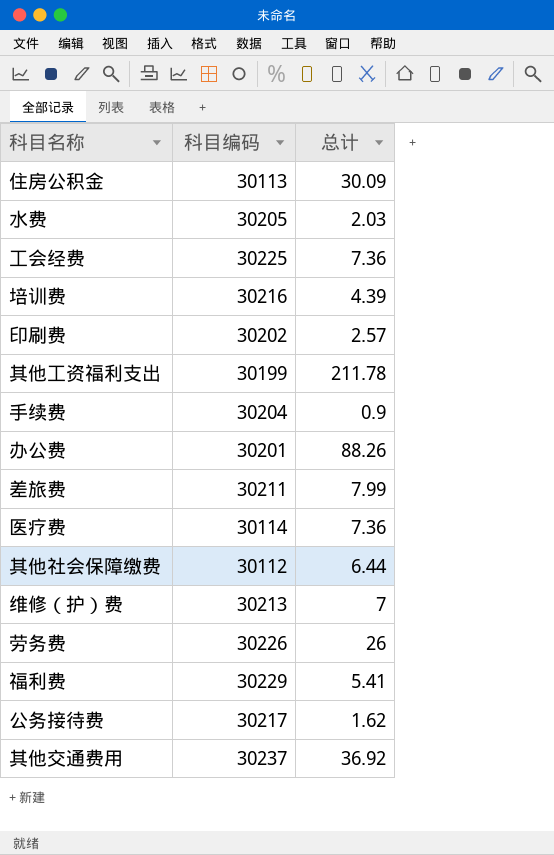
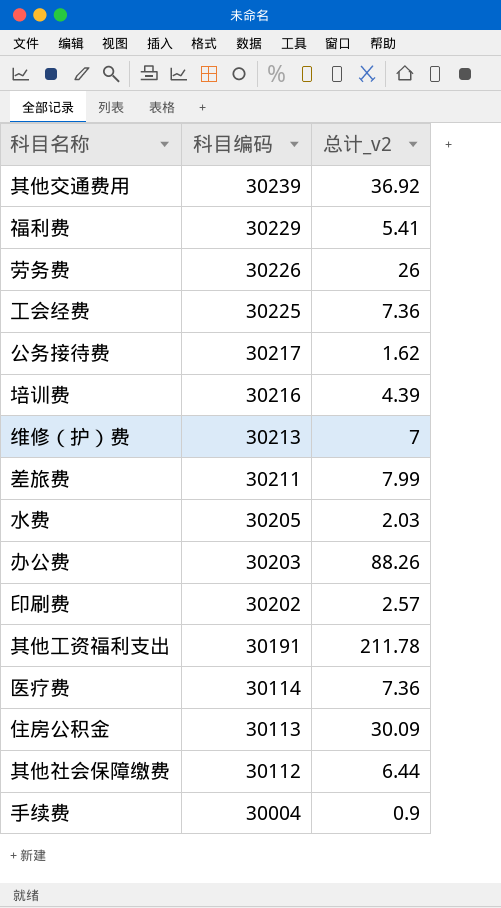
row order: none -> 科目编码 descending
column name: 总计 -> 总计_v2
其他交通费用 | 科目编码: 30237 -> 30239
办公费 | 科目编码: 30201 -> 30203
其他工资福利支出 | 科目编码: 30199 -> 30191
手续费 | 科目编码: 30204 -> 30004

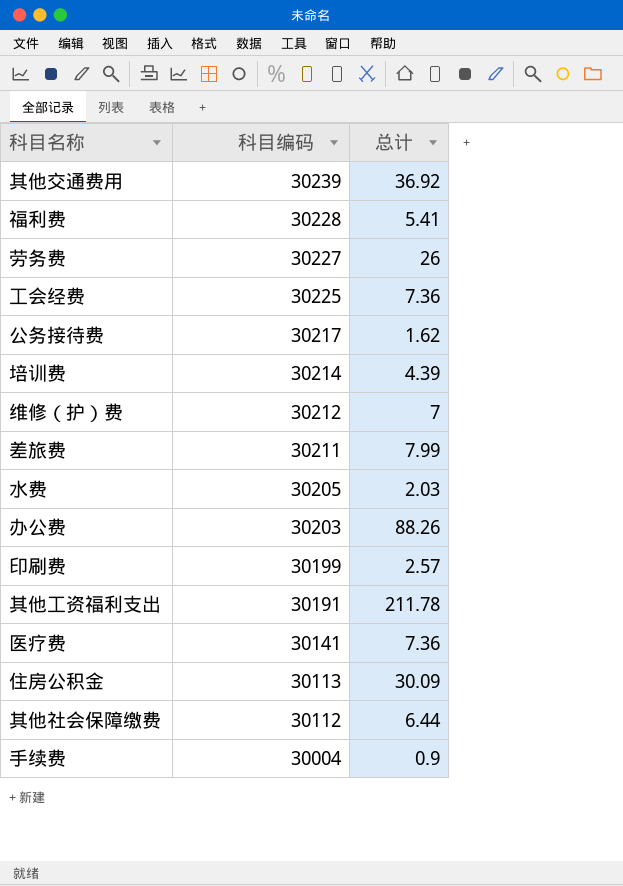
column name: 总计_v2 -> 总计
福利费 | 科目编码: 30229 -> 30228
劳务费 | 科目编码: 30226 -> 30227
培训费 | 科目编码: 30216 -> 30214
维修（护）费 | 科目编码: 30213 -> 30212
印刷费 | 科目编码: 30202 -> 30199
医疗费 | 科目编码: 30114 -> 30141

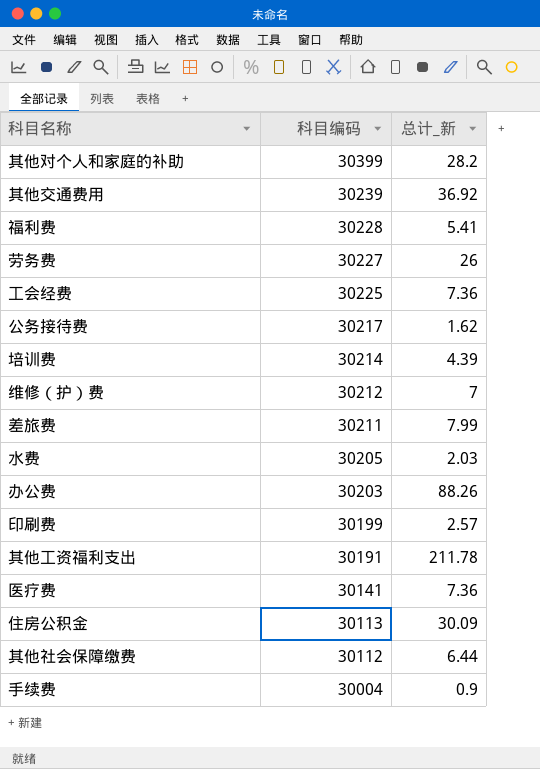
column name: 总计 -> 总计_新
row 其他对个人和家庭的补助: none -> 30399 | 28.2

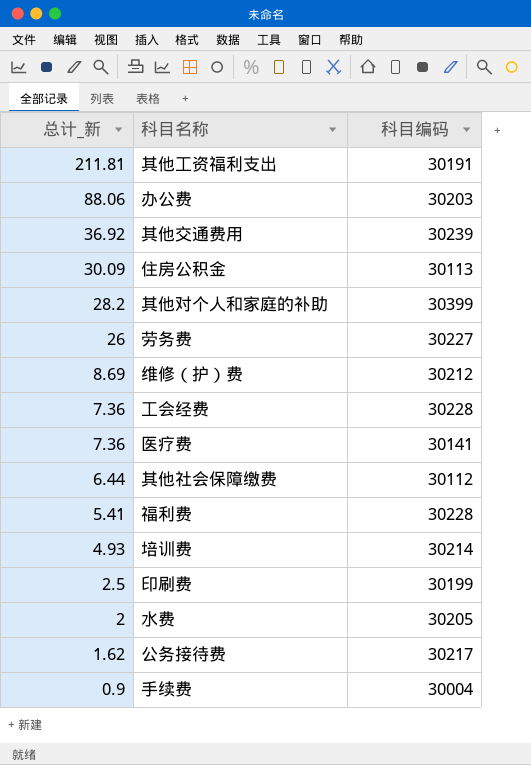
row order: 科目编码 descending -> 总计_新 descending
column 总计_新 | position: 3 -> 1
row 差旅费: 30211 | 7.99 -> none
其他工资福利支出 | 总计_新: 211.78 -> 211.81
办公费 | 总计_新: 88.26 -> 88.06
维修（护）费 | 总计_新: 7 -> 8.69
工会经费 | 科目编码: 30225 -> 30228
培训费 | 总计_新: 4.39 -> 4.93
印刷费 | 总计_新: 2.57 -> 2.5
水费 | 总计_新: 2.03 -> 2

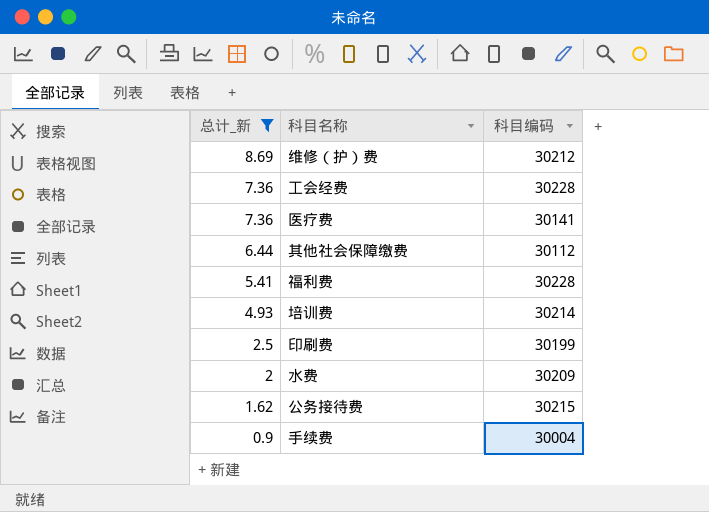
filter: none -> 总计_新 <= 8.69
水费 | 科目编码: 30205 -> 30209
公务接待费 | 科目编码: 30217 -> 30215

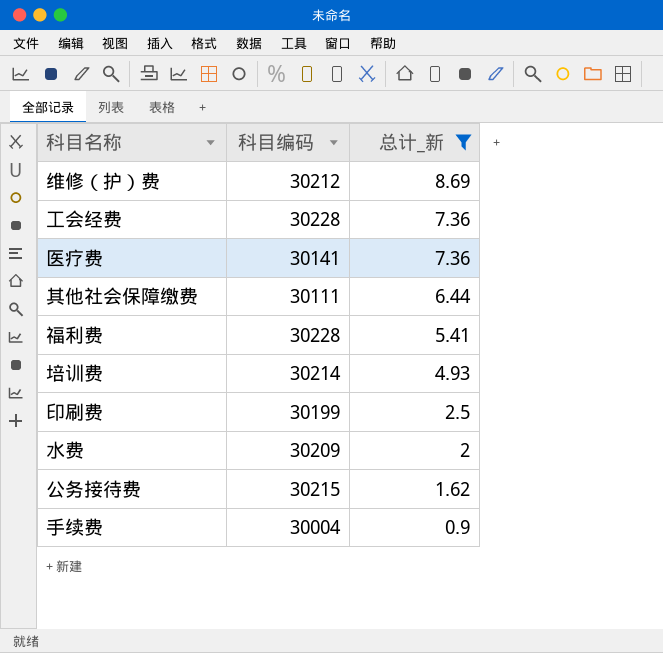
column 总计_新 | position: 1 -> 3
其他社会保障缴费 | 科目编码: 30112 -> 30111

